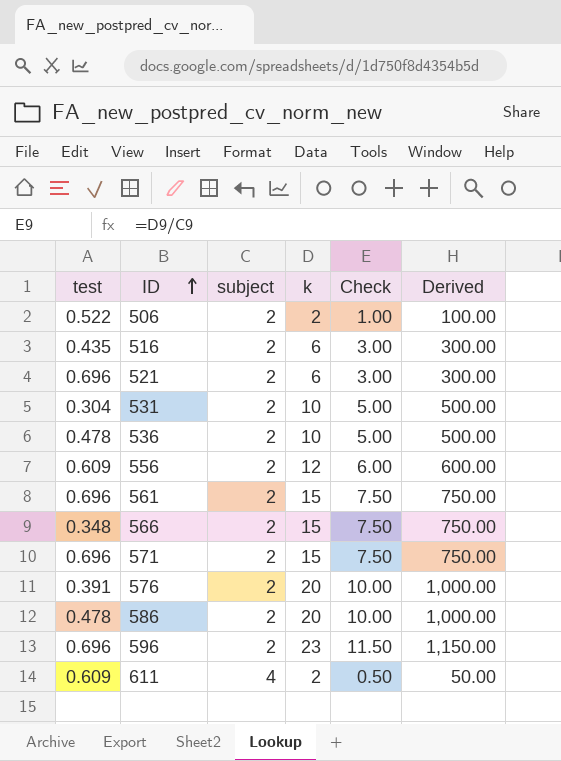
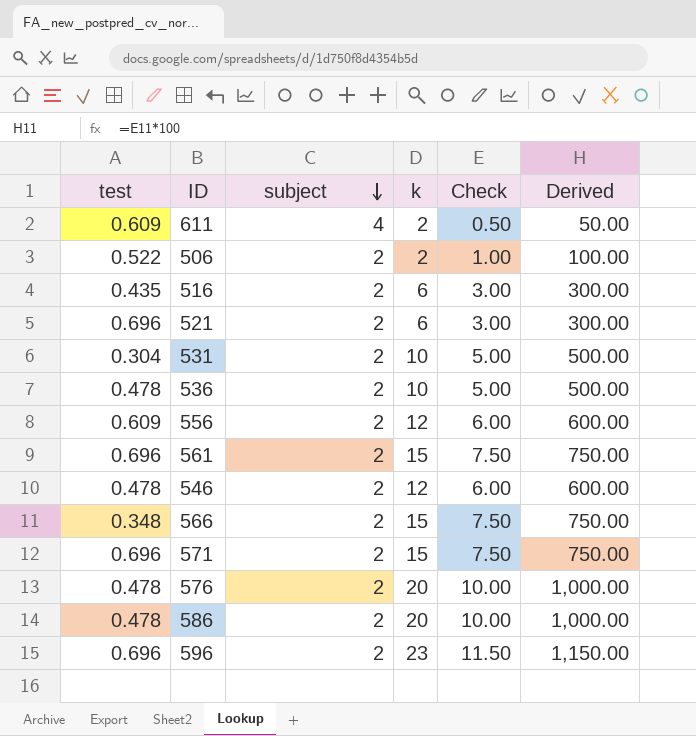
row order: ID ascending -> subject descending
row 546: none -> 0.478 | 2 | 12 | 6.00 | 600.00
576 | test: 0.391 -> 0.478

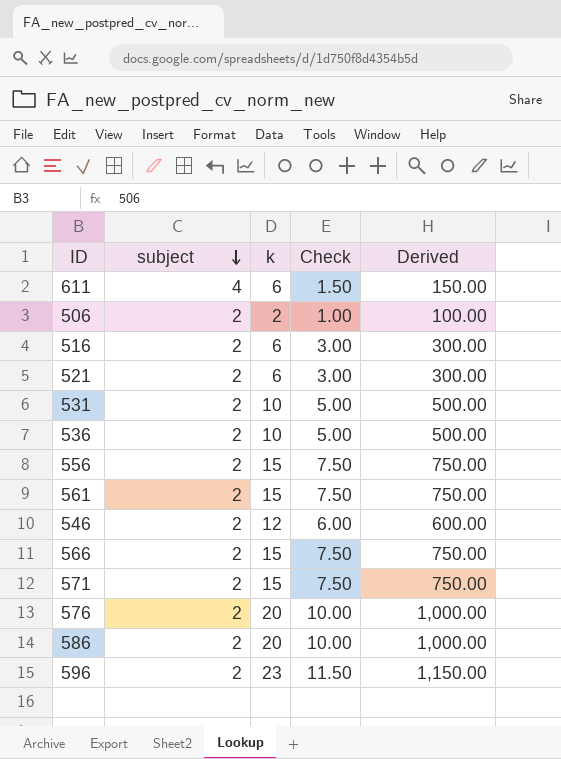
column test | position: 1 -> none
611 | k: 2 -> 6
611 | Check: 0.50 -> 1.50
611 | Derived: 50.00 -> 150.00
556 | k: 12 -> 15
556 | Check: 6.00 -> 7.50
556 | Derived: 600.00 -> 750.00

